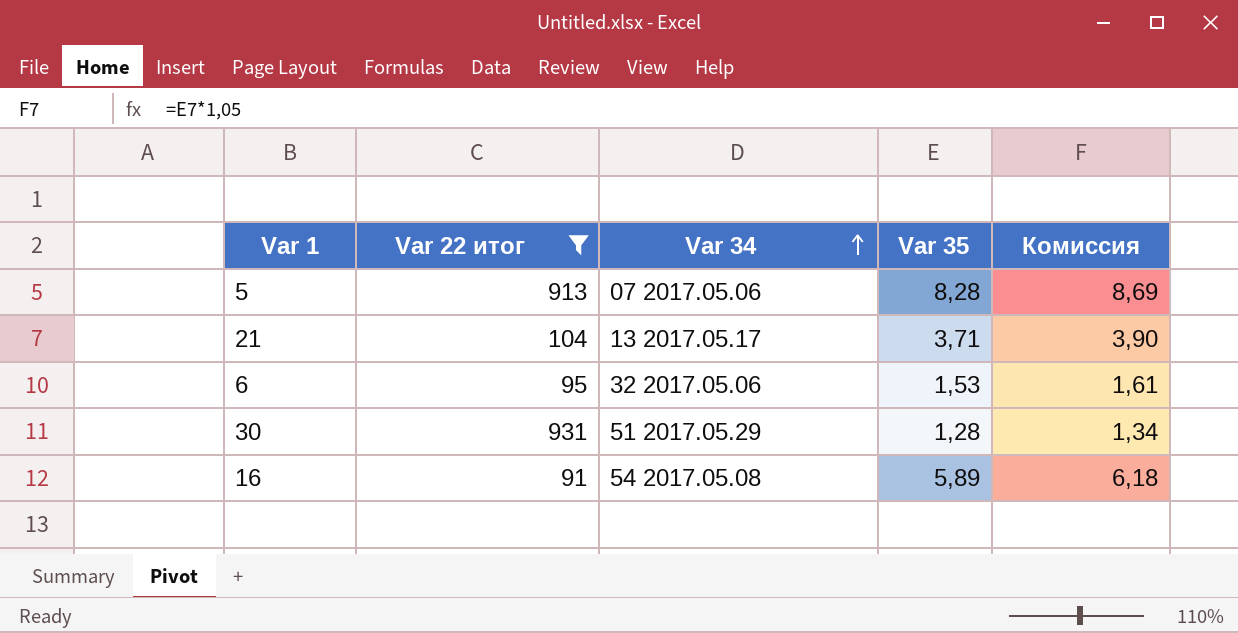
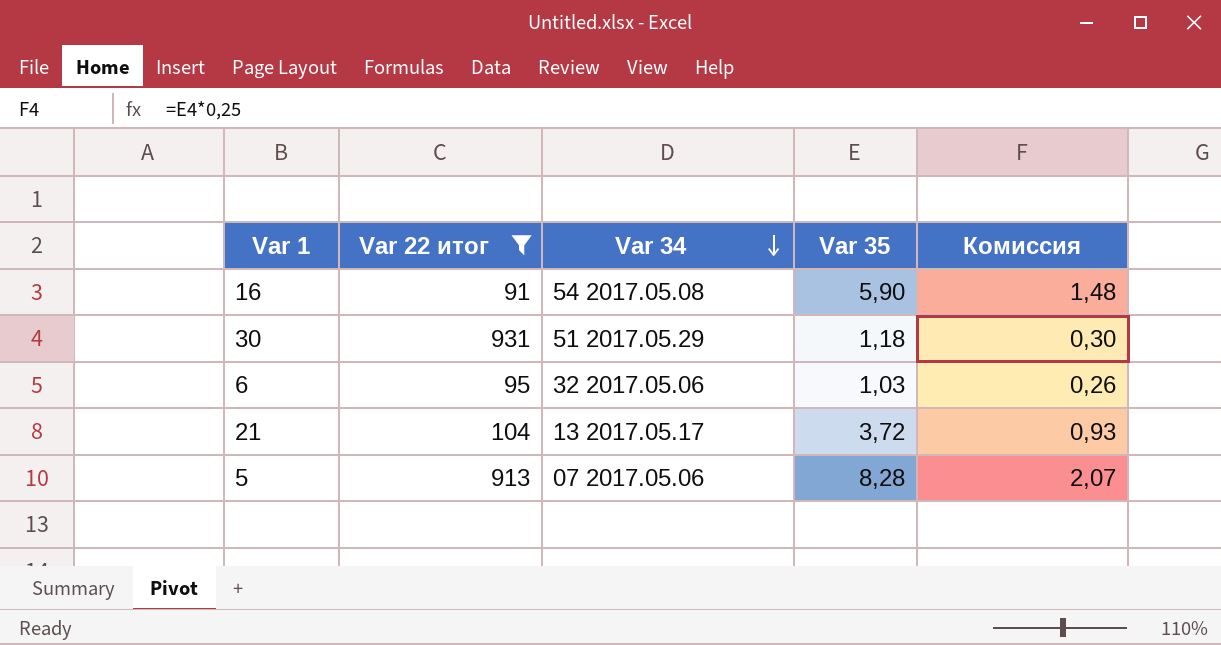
row order: Var 34 ascending -> Var 34 descending
column Комиссия | formula: [Var 35] * 1,05 -> [Var 35] * 0,25
16 | Var 35: 5,89 -> 5,90
30 | Var 35: 1,28 -> 1,18
6 | Var 35: 1,53 -> 1,03
21 | Var 35: 3,71 -> 3,72

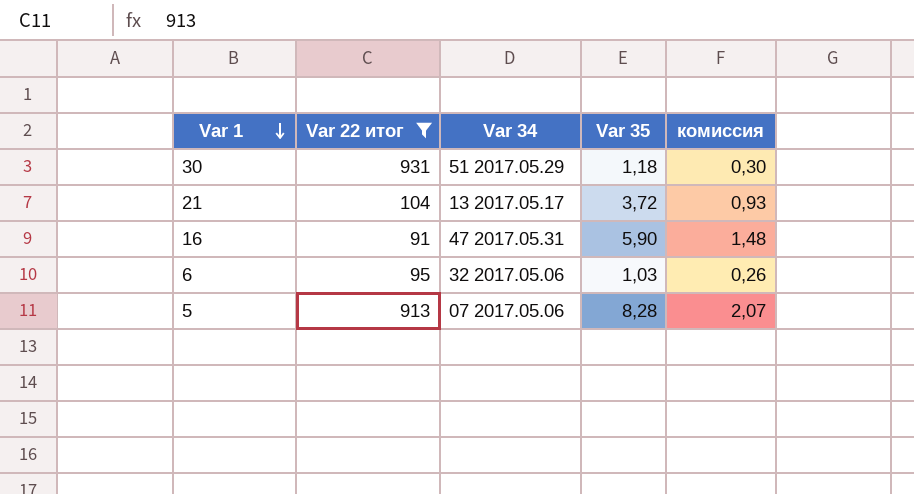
row order: Var 34 descending -> Var 1 descending
column name: Комиссия -> комиссия
16 | Var 34: 54 2017.05.08 -> 47 2017.05.31

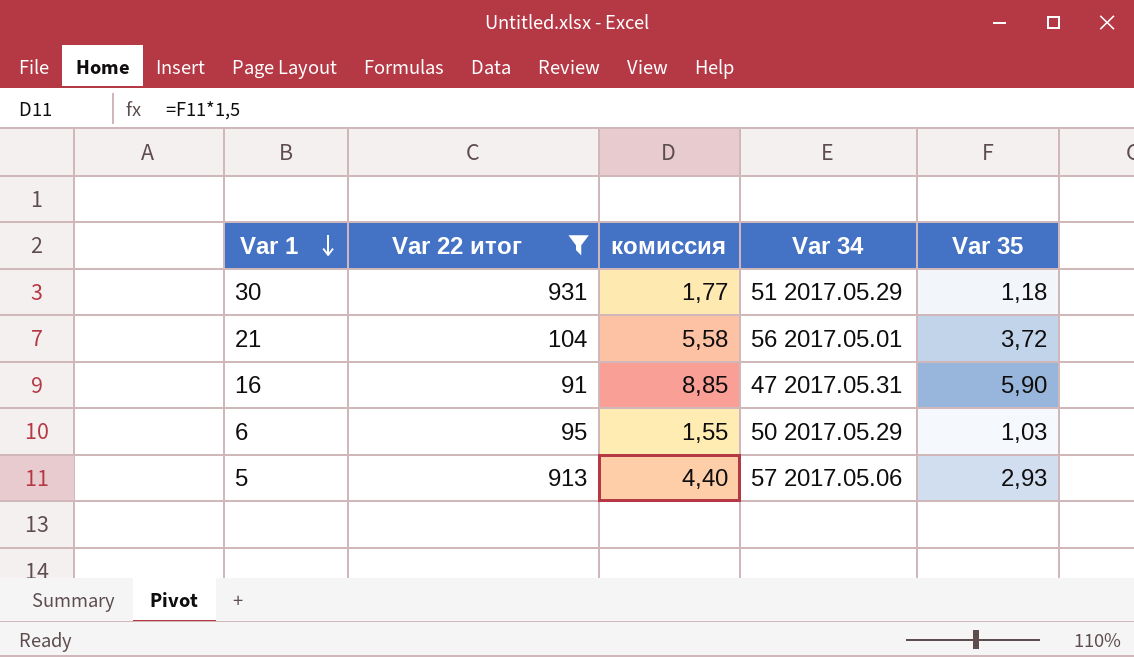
column комиссия | formula: [Var 35] * 0,25 -> [Var 35] * 1,5
column комиссия | position: 5 -> 3
21 | Var 34: 13 2017.05.17 -> 56 2017.05.01
6 | Var 34: 32 2017.05.06 -> 50 2017.05.29
5 | Var 34: 07 2017.05.06 -> 57 2017.05.06
5 | Var 35: 8,28 -> 2,93

